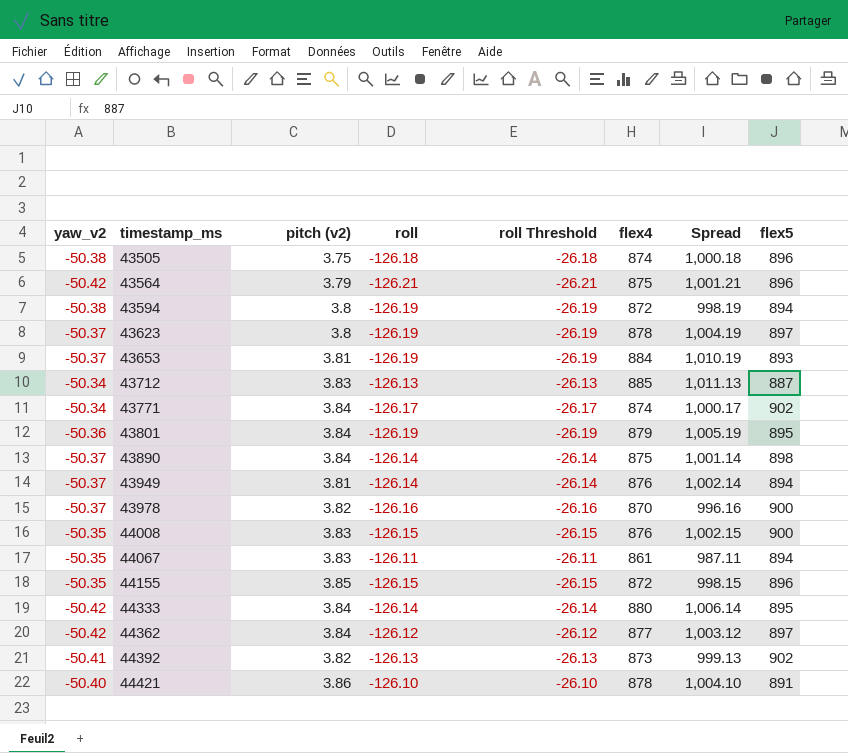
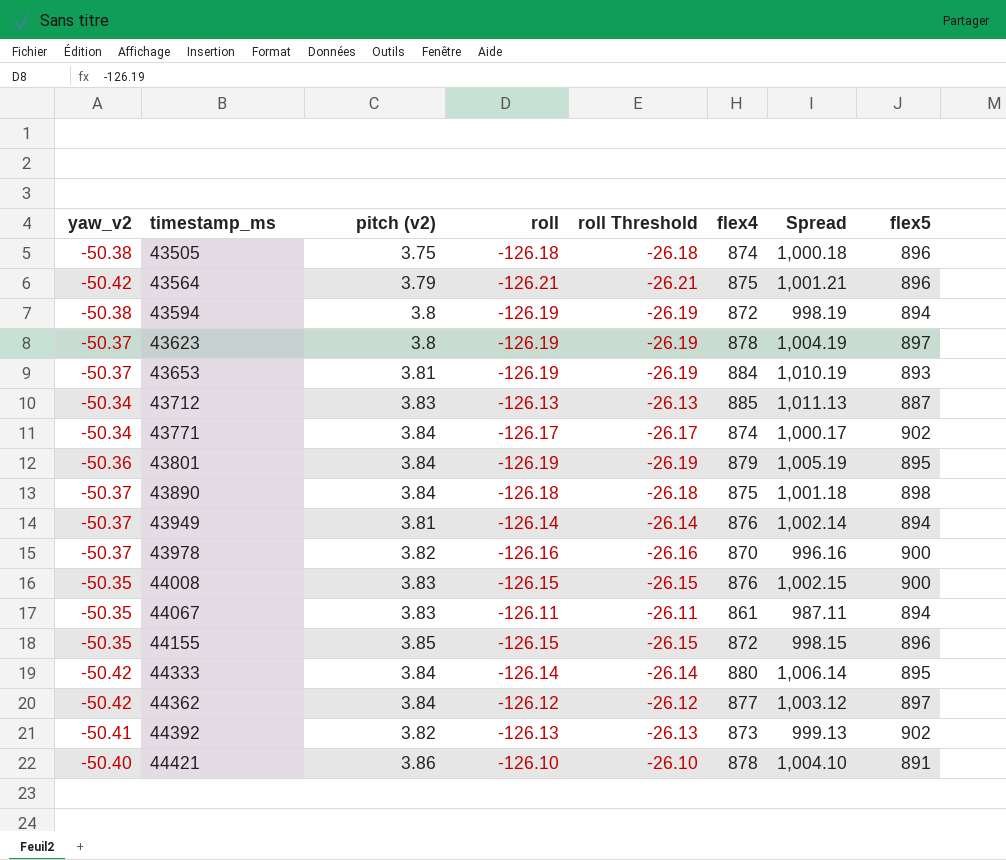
43890 | roll: -126.14 -> -126.18
43890 | roll Threshold: -26.14 -> -26.18
43890 | Spread: 1,001.14 -> 1,001.18

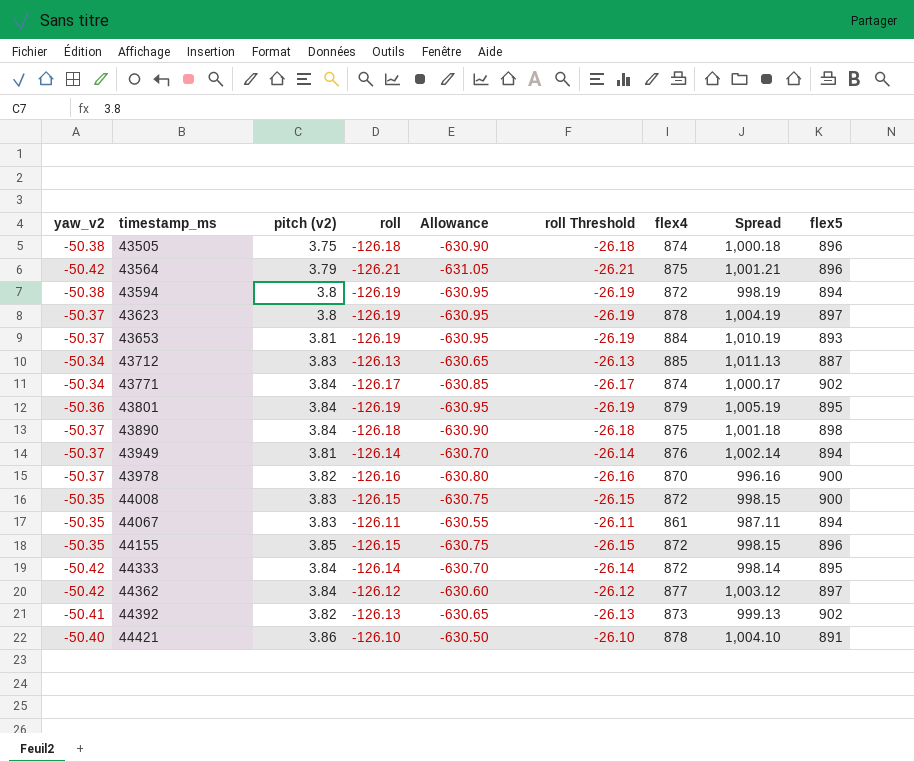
column Allowance | formula: none -> [roll] * 5
44008 | flex4: 876 -> 872
44008 | Spread: 1,002.15 -> 998.15
44333 | flex4: 880 -> 872
44333 | Spread: 1,006.14 -> 998.14

